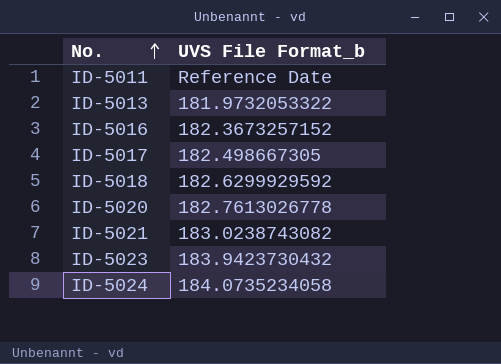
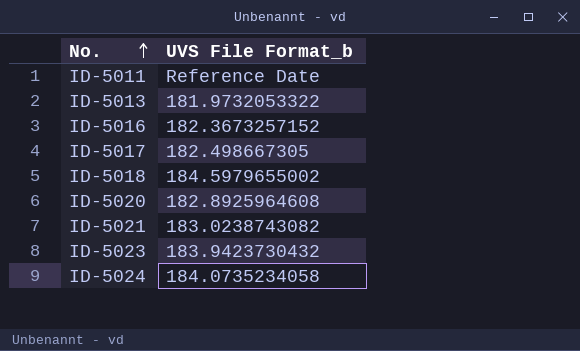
ID-5018 | UVS File Format_b: 182.6299929592 -> 184.5979655002
ID-5020 | UVS File Format_b: 182.7613026778 -> 182.8925964608

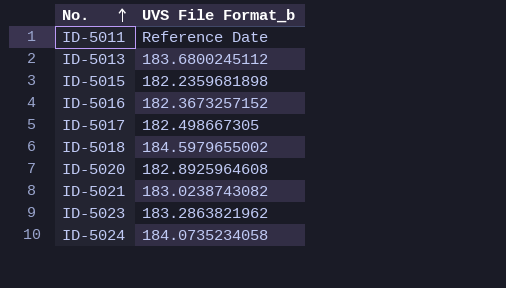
ID-5013 | UVS File Format_b: 181.9732053322 -> 183.6800245112
row ID-5015: none -> 182.2359681898
ID-5023 | UVS File Format_b: 183.9423730432 -> 183.2863821962

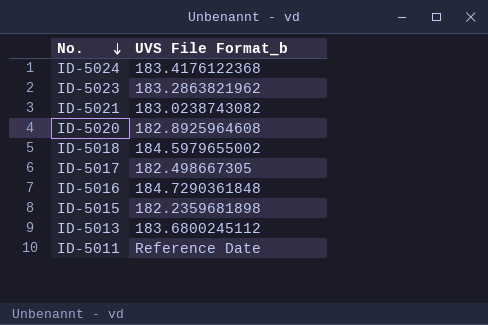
row order: No. ascending -> No. descending
ID-5024 | UVS File Format_b: 184.0735234058 -> 183.4176122368
ID-5016 | UVS File Format_b: 182.3673257152 -> 184.7290361848

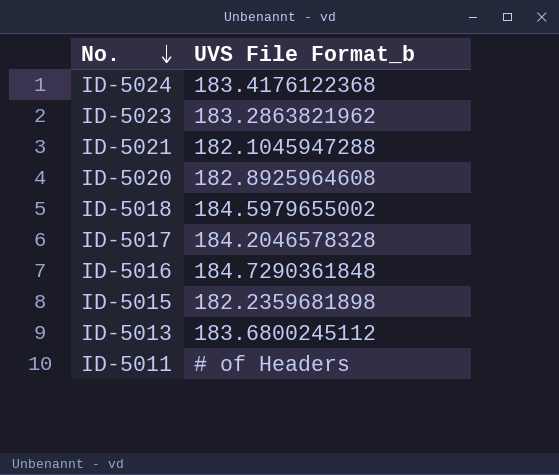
ID-5021 | UVS File Format_b: 183.0238743082 -> 182.1045947288
ID-5017 | UVS File Format_b: 182.498667305 -> 184.2046578328
ID-5011 | UVS File Format_b: Reference Date -> # of Headers

